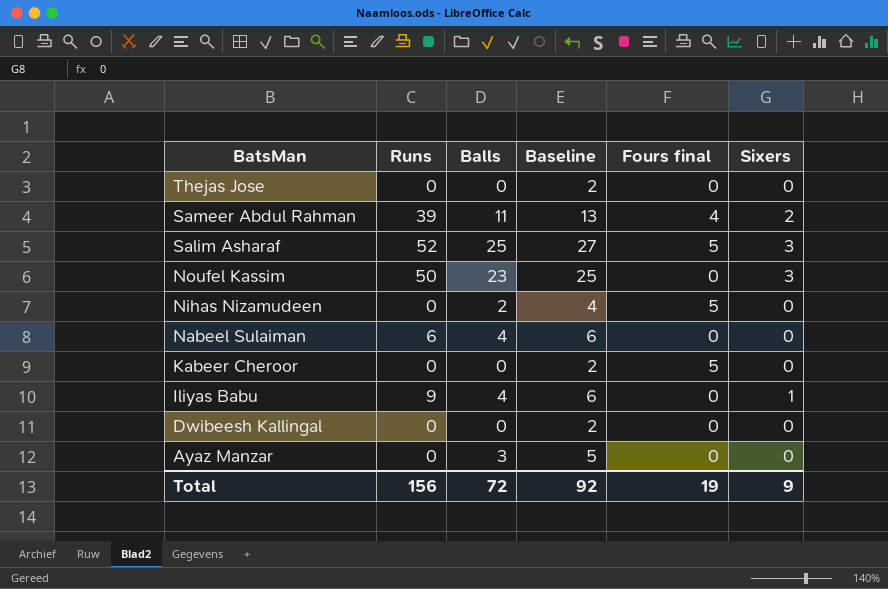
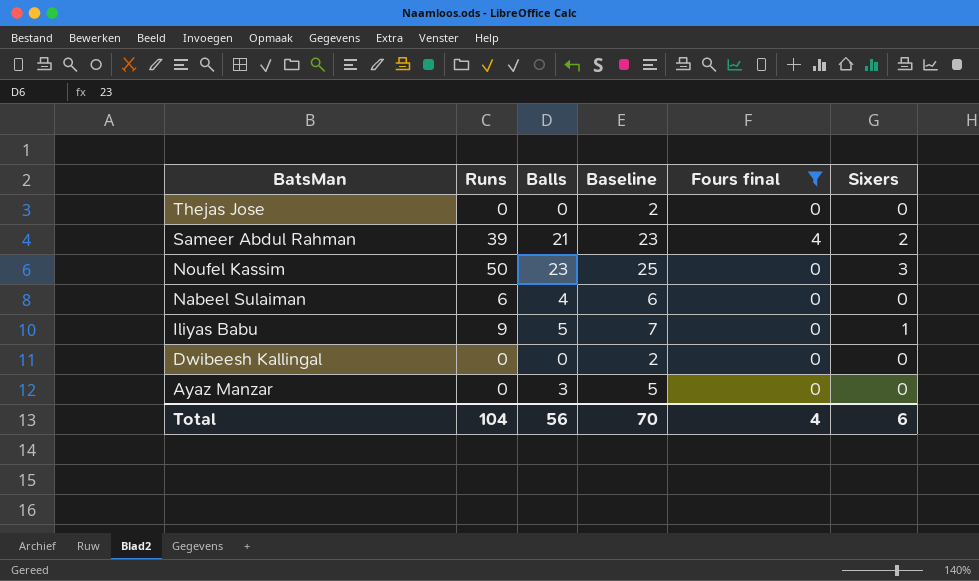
filter: none -> Fours final != 5
Sameer Abdul Rahman | Balls: 11 -> 21
Sameer Abdul Rahman | Baseline: 13 -> 23
Iliyas Babu | Balls: 4 -> 5
Iliyas Babu | Baseline: 6 -> 7
Total | Runs: 156 -> 104
Total | Balls: 72 -> 56
Total | Baseline: 92 -> 70
Total | Fours final: 19 -> 4
Total | Sixers: 9 -> 6

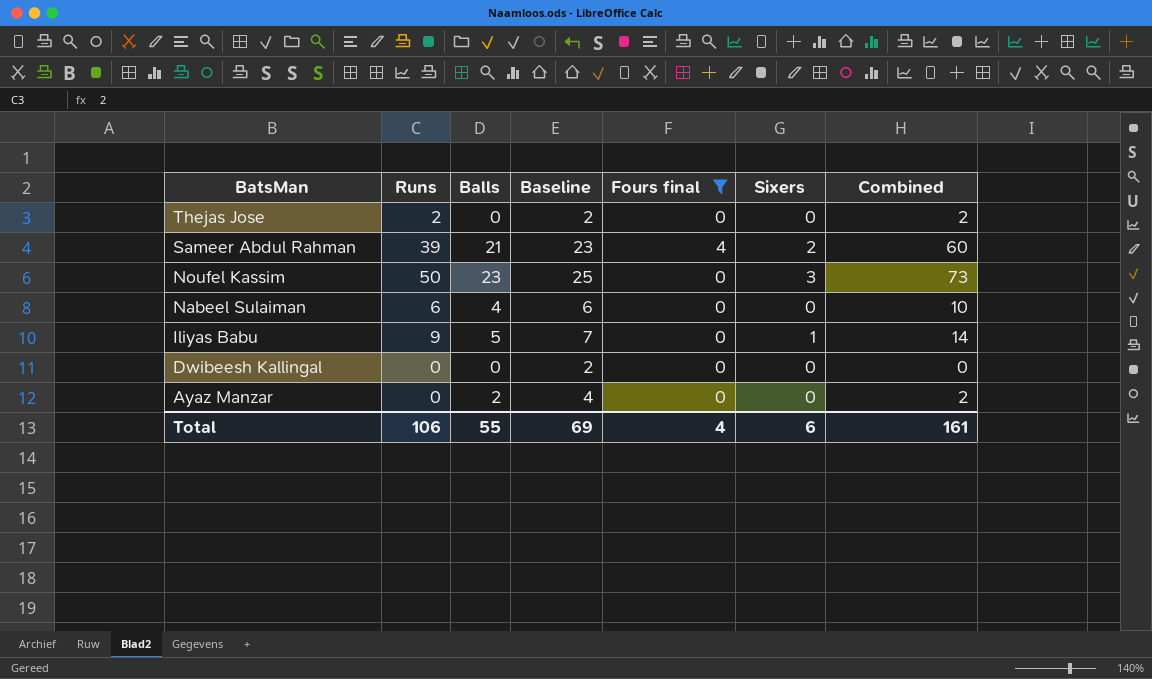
column Combined | formula: none -> [Runs] + [Balls]
Thejas Jose | Runs: 0 -> 2
Ayaz Manzar | Balls: 3 -> 2
Ayaz Manzar | Baseline: 5 -> 4
Total | Runs: 104 -> 106
Total | Balls: 56 -> 55
Total | Baseline: 70 -> 69

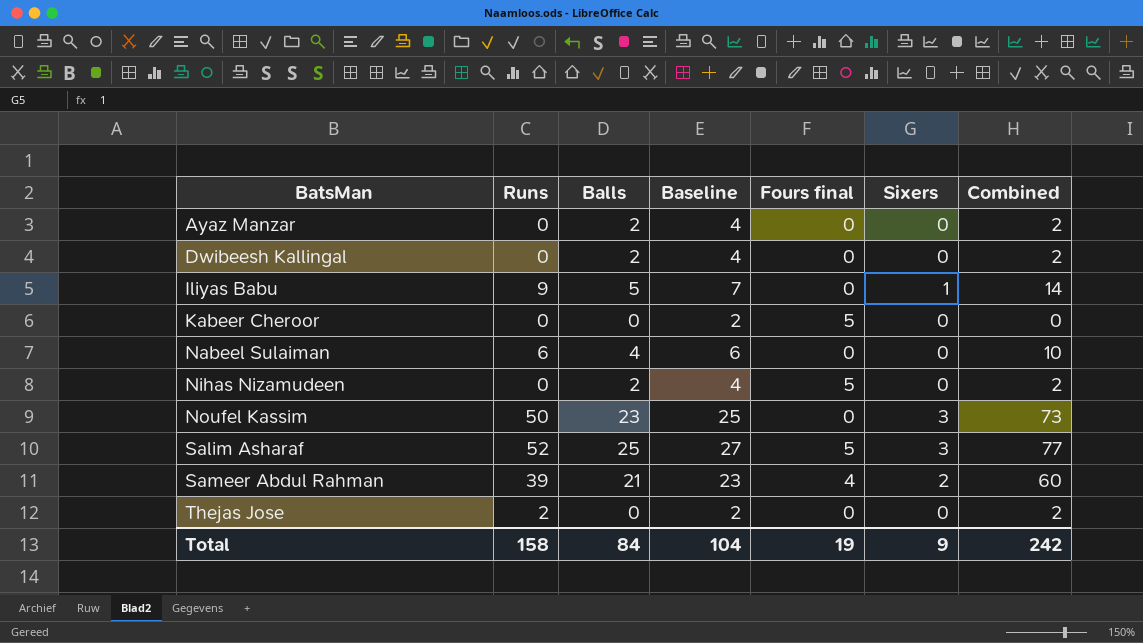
filter: Fours final != 5 -> none
row order: BatsMan descending -> BatsMan ascending
Dwibeesh Kallingal | Balls: 0 -> 2
Dwibeesh Kallingal | Baseline: 2 -> 4
Dwibeesh Kallingal | Combined: 0 -> 2
Total | Runs: 106 -> 158
Total | Balls: 55 -> 84
Total | Baseline: 69 -> 104
Total | Fours final: 4 -> 19
Total | Sixers: 6 -> 9
Total | Combined: 161 -> 242

